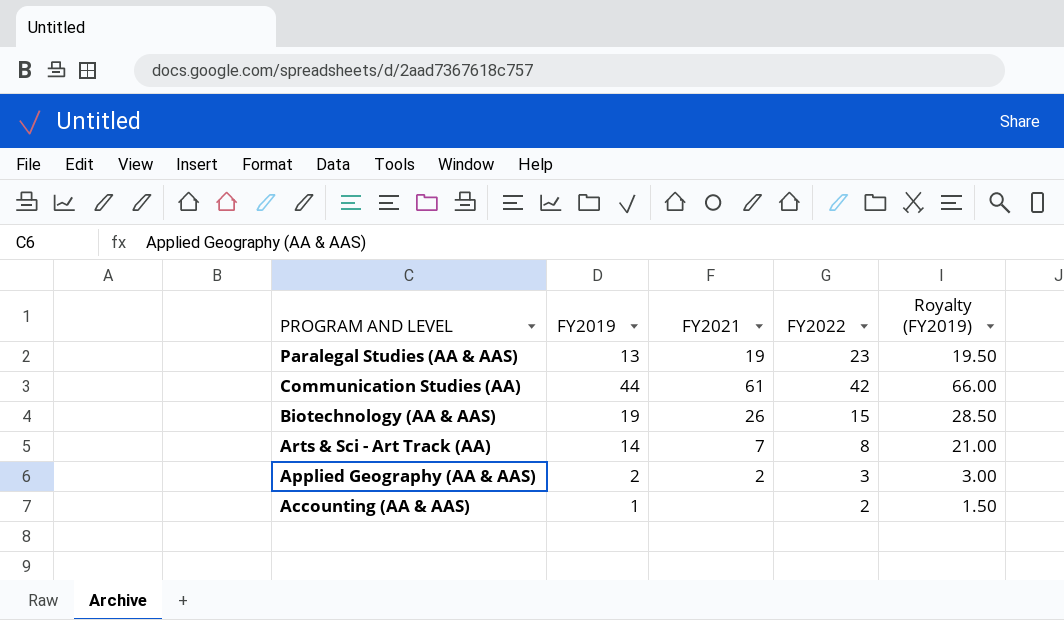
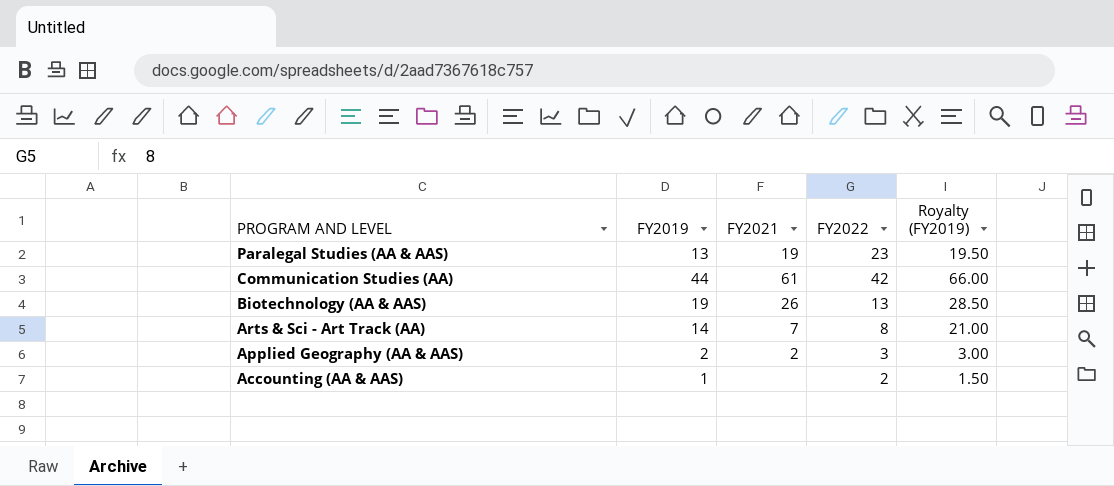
Biotechnology (AA & AAS) | FY2022: 15 -> 13

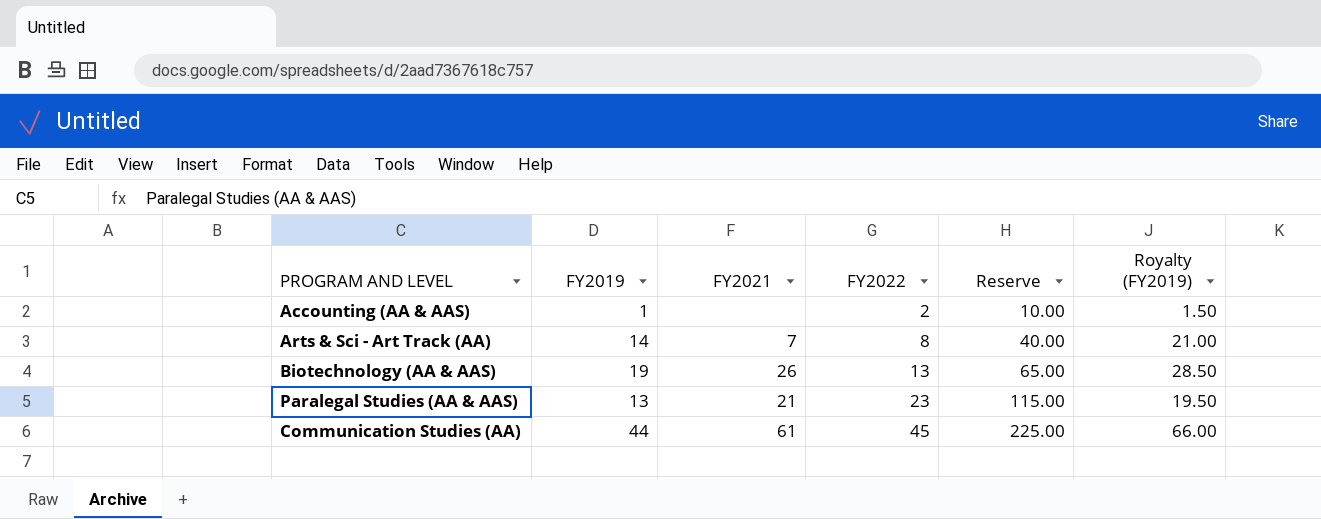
row order: PROGRAM AND LEVEL descending -> FY2022 ascending
column Reserve | formula: none -> [FY2022] * 5
row Applied Geography (AA & AAS): 2 | 2 | 3 | 3.00 -> none
Paralegal Studies (AA & AAS) | FY2021: 19 -> 21
Communication Studies (AA) | FY2022: 42 -> 45

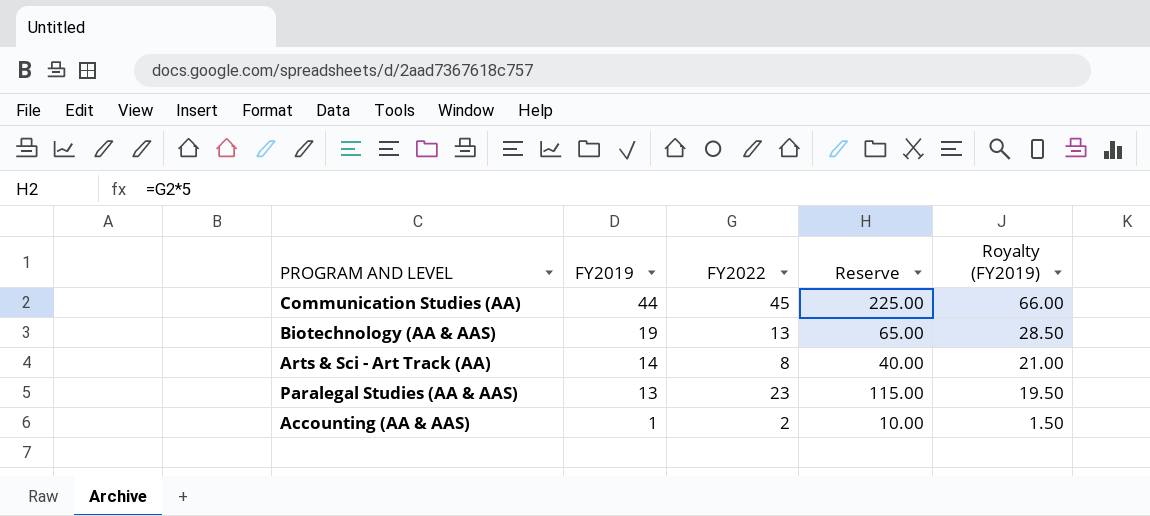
row order: FY2022 ascending -> FY2019 descending
column FY2021 | position: 3 -> none

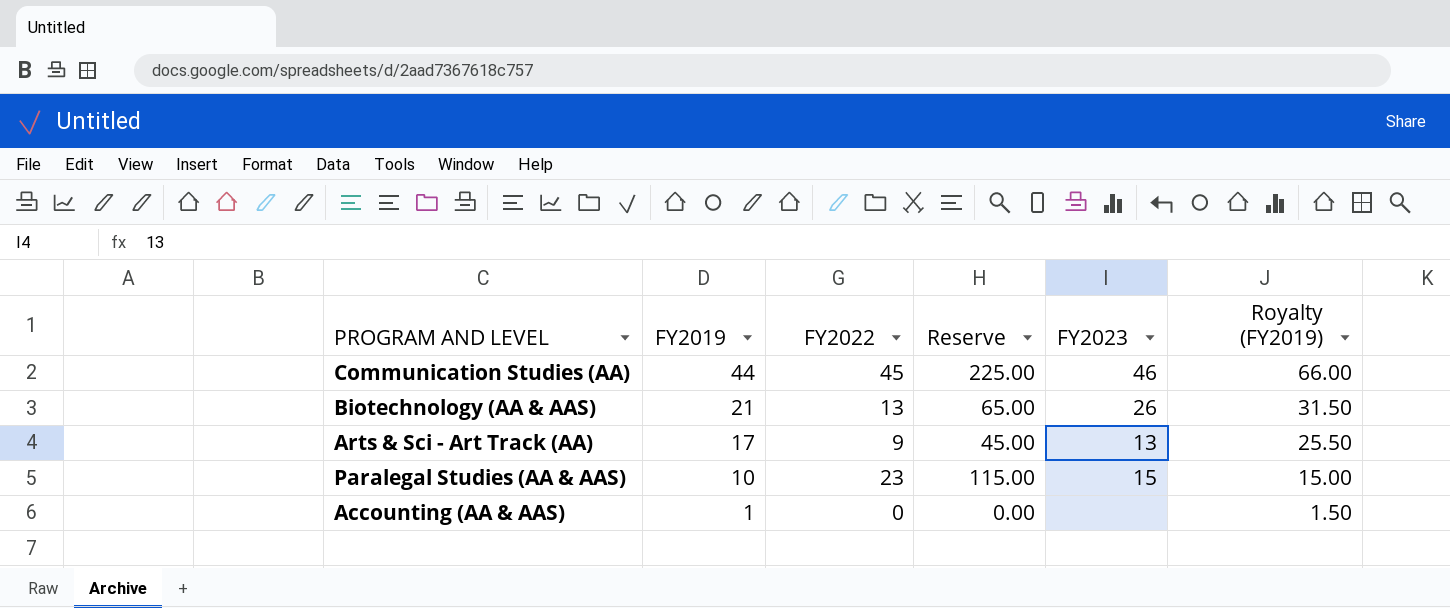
column FY2023 | position: none -> 5
Biotechnology (AA & AAS) | FY2019: 19 -> 21
Biotechnology (AA & AAS) | Royalty (FY2019): 28.50 -> 31.50
Arts & Sci - Art Track (AA) | FY2019: 14 -> 17
Arts & Sci - Art Track (AA) | FY2022: 8 -> 9
Arts & Sci - Art Track (AA) | Reserve: 40.00 -> 45.00
Arts & Sci - Art Track (AA) | Royalty (FY2019): 21.00 -> 25.50
Paralegal Studies (AA & AAS) | FY2019: 13 -> 10
Paralegal Studies (AA & AAS) | Royalty (FY2019): 19.50 -> 15.00
Accounting (AA & AAS) | FY2022: 2 -> 0
Accounting (AA & AAS) | Reserve: 10.00 -> 0.00

